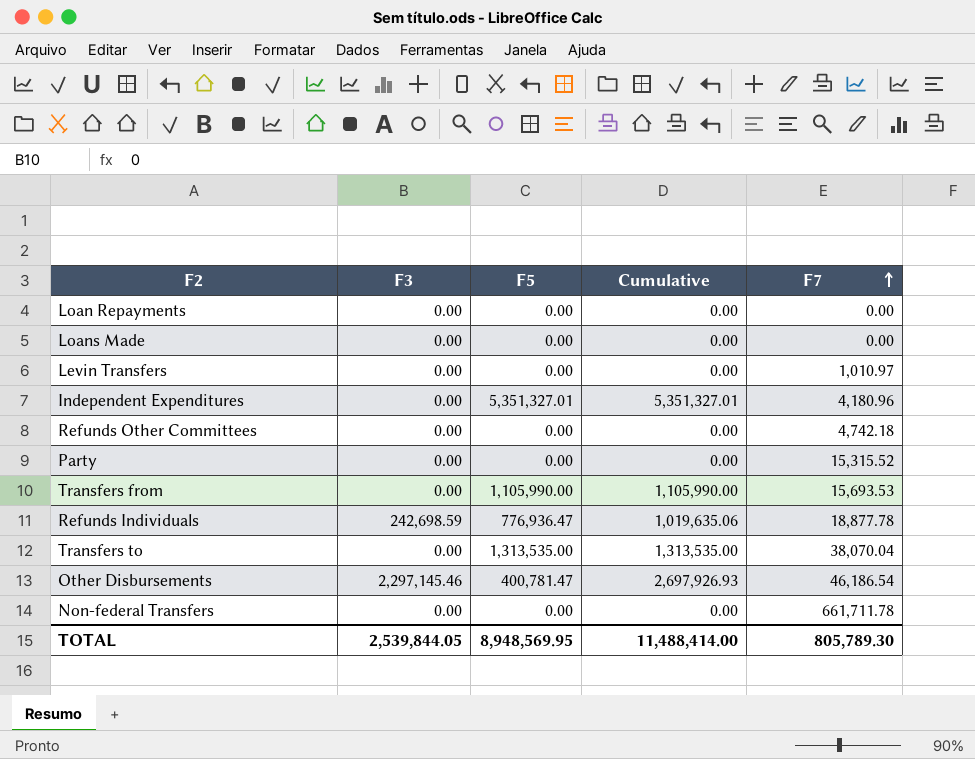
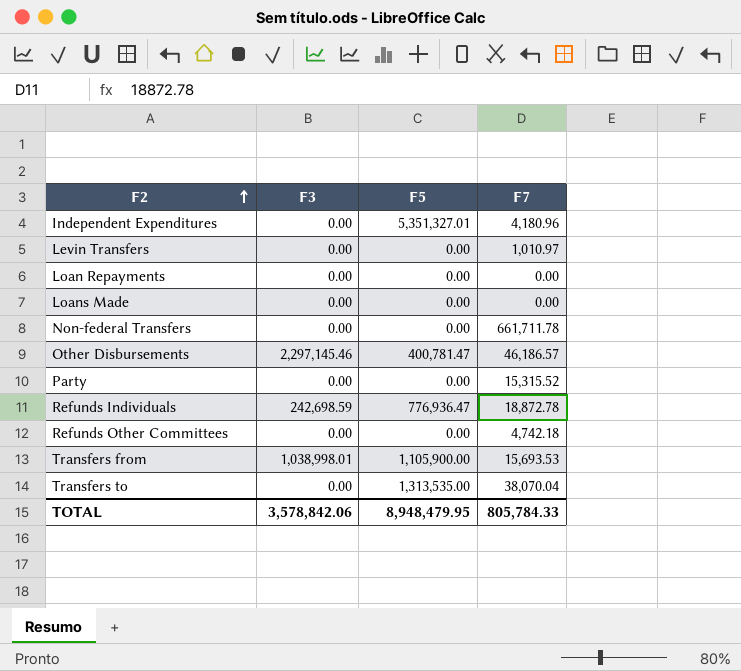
row order: F7 ascending -> F2 ascending
column Cumulative | formula: [F3] + [F5] -> none
Other Disbursements | F7: 46,186.54 -> 46,186.57
Refunds Individuals | F7: 18,877.78 -> 18,872.78
Transfers from | F3: 0.00 -> 1,038,998.01
Transfers from | F5: 1,105,990.00 -> 1,105,900.00
TOTAL | F3: 2,539,844.05 -> 3,578,842.06
TOTAL | F5: 8,948,569.95 -> 8,948,479.95
TOTAL | F7: 805,789.30 -> 805,784.33

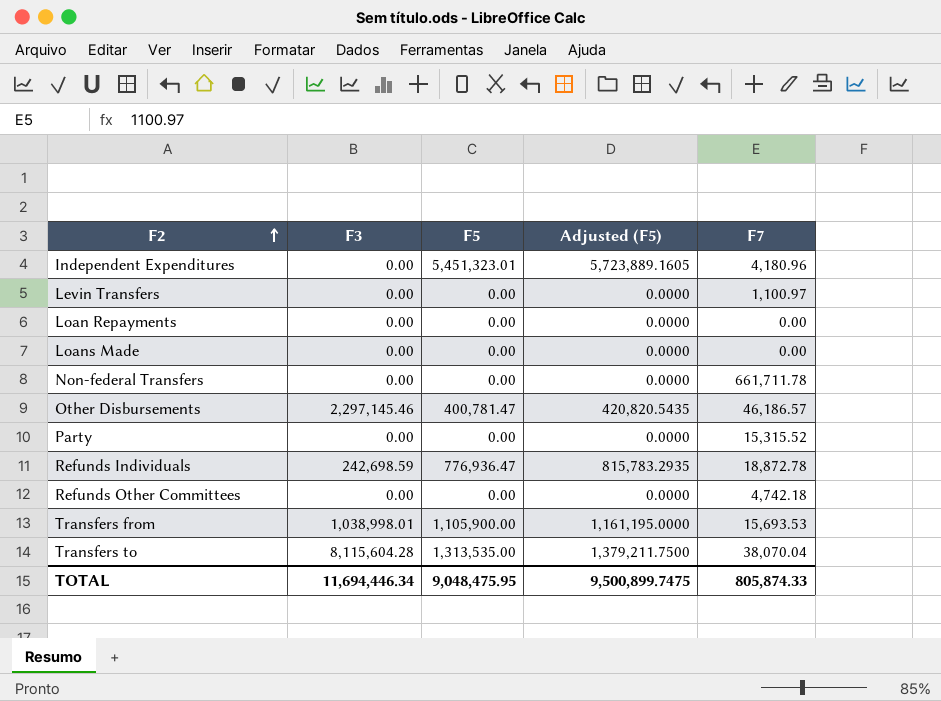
column Adjusted (F5) | formula: none -> [F5] * 1.05
Independent Expenditures | F5: 5,351,327.01 -> 5,451,323.01
Levin Transfers | F7: 1,010.97 -> 1,100.97
Transfers to | F3: 0.00 -> 8,115,604.28
TOTAL | F3: 3,578,842.06 -> 11,694,446.34
TOTAL | F5: 8,948,479.95 -> 9,048,475.95
TOTAL | F7: 805,784.33 -> 805,874.33

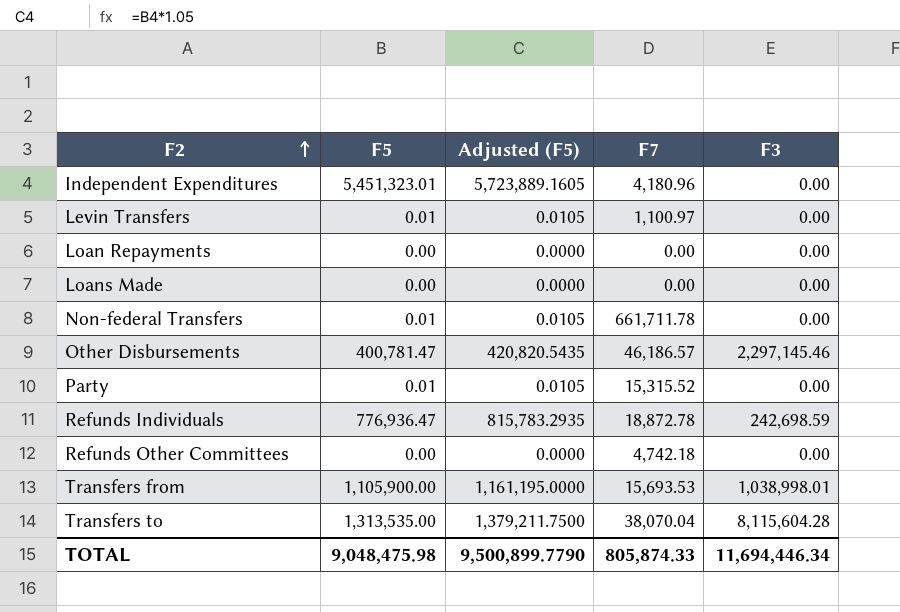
column F3 | position: 2 -> 5
Levin Transfers | F5: 0.00 -> 0.01
Levin Transfers | Adjusted (F5): 0.0000 -> 0.0105
Non-federal Transfers | F5: 0.00 -> 0.01
Non-federal Transfers | Adjusted (F5): 0.0000 -> 0.0105
Party | F5: 0.00 -> 0.01
Party | Adjusted (F5): 0.0000 -> 0.0105
TOTAL | F5: 9,048,475.95 -> 9,048,475.98
TOTAL | Adjusted (F5): 9,500,899.7475 -> 9,500,899.7790

